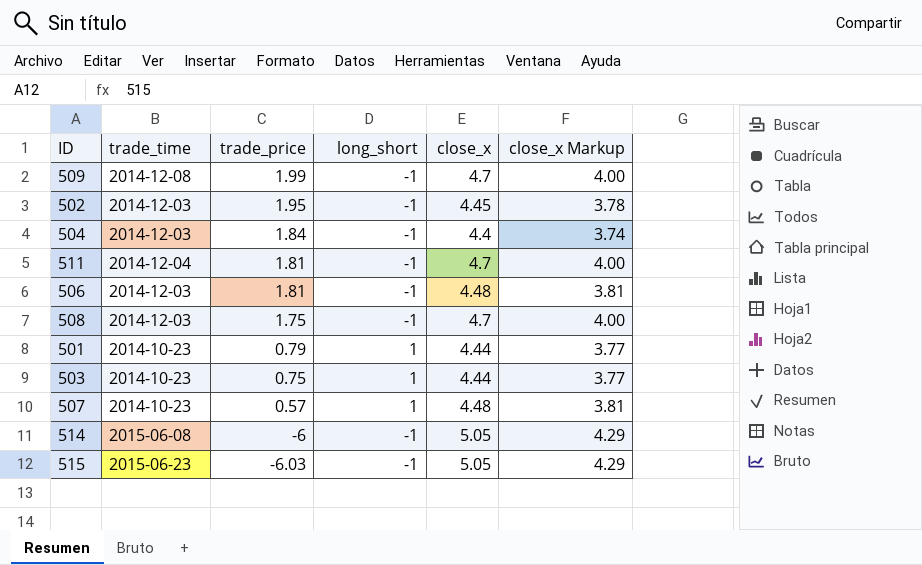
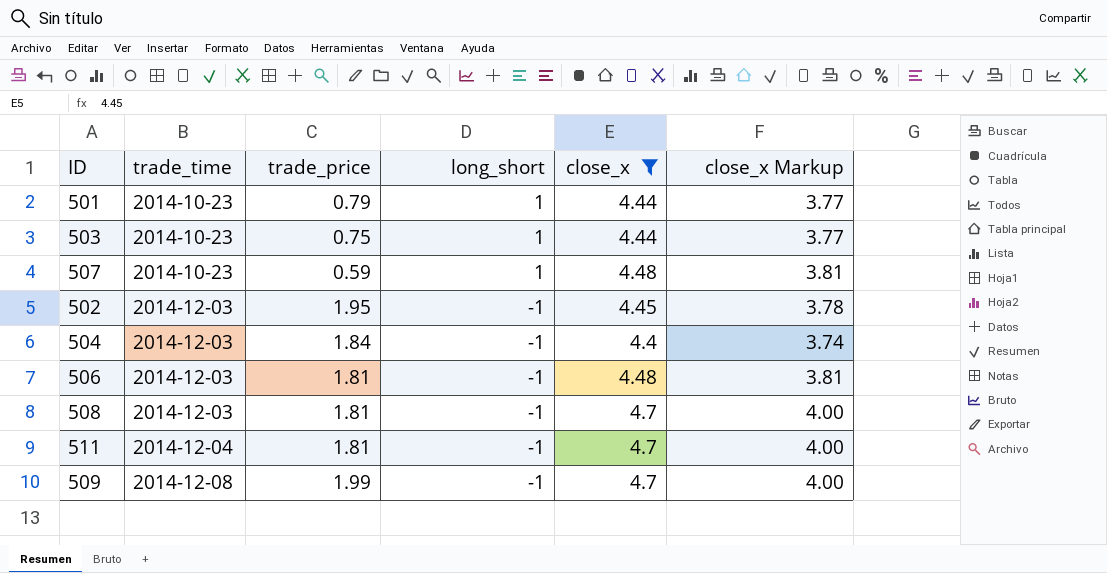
filter: none -> close_x != 5.05
row order: trade_price descending -> trade_time ascending
507 | trade_price: 0.57 -> 0.59
508 | trade_price: 1.75 -> 1.81

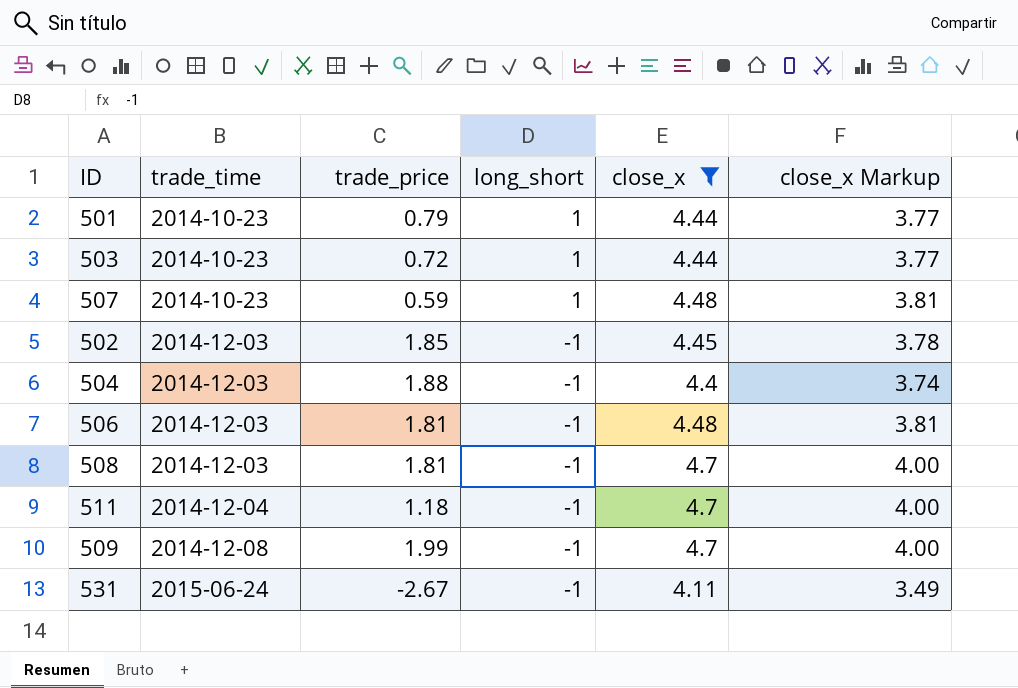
503 | trade_price: 0.75 -> 0.72
502 | trade_price: 1.95 -> 1.85
504 | trade_price: 1.84 -> 1.88
511 | trade_price: 1.81 -> 1.18
row 531: none -> 2015-06-24 | -2.67 | -1 | 4.11 | 3.49

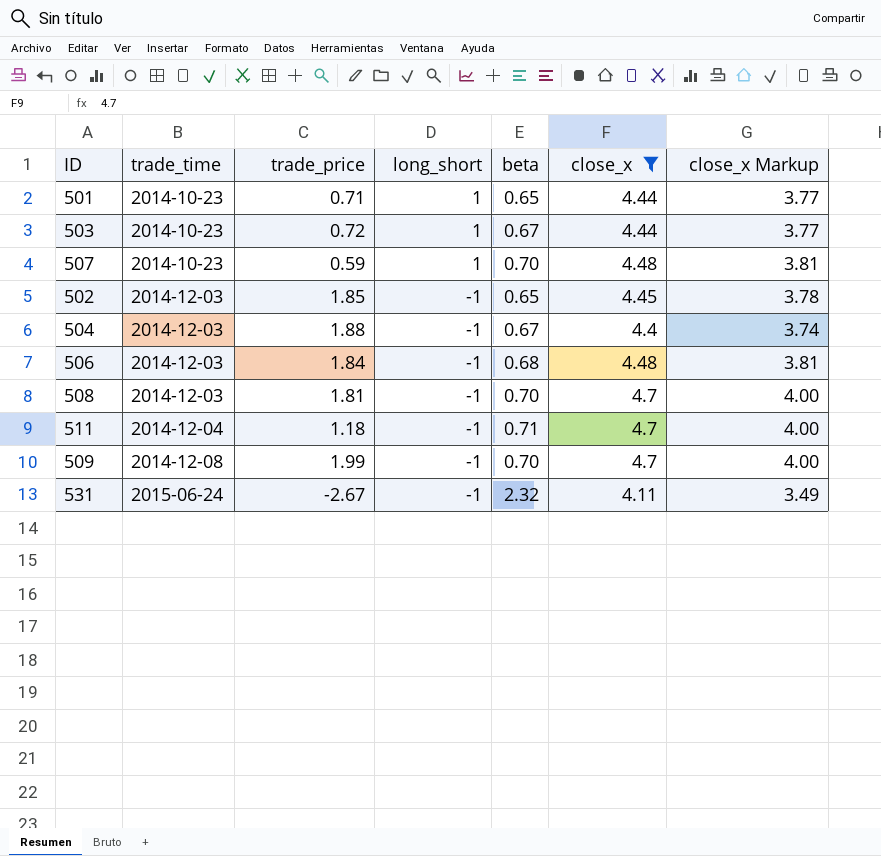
column beta | position: none -> 5
501 | trade_price: 0.79 -> 0.71
506 | trade_price: 1.81 -> 1.84

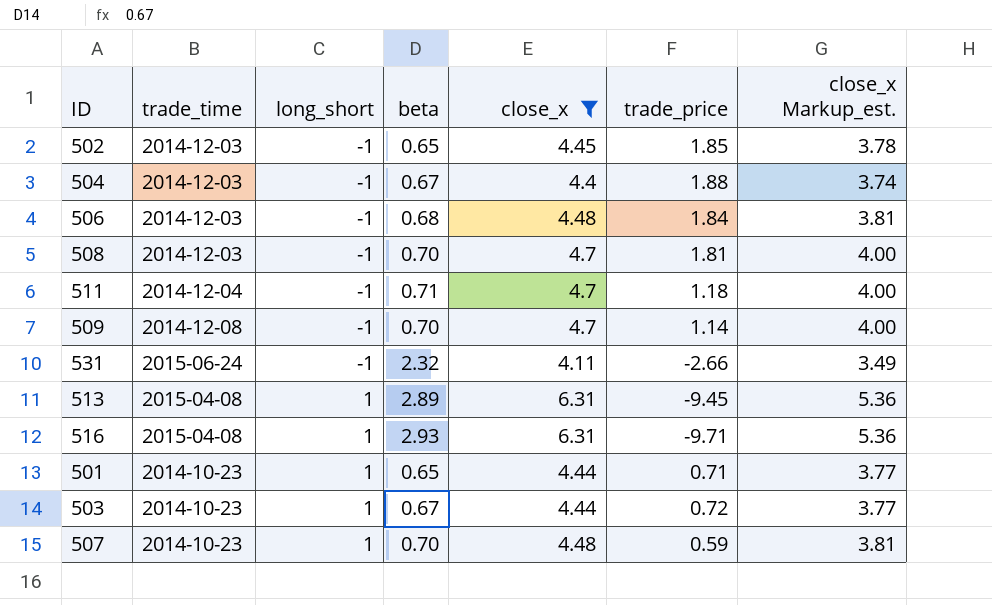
row order: trade_time ascending -> long_short ascending
column trade_price | position: 3 -> 6
column name: close_x Markup -> close_x Markup_est.
509 | trade_price: 1.99 -> 1.14
531 | trade_price: -2.67 -> -2.66
row 513: none -> 2015-04-08 | 1 | 2.89 | 6.31 | -9.45 | 5.36
row 516: none -> 2015-04-08 | 1 | 2.93 | 6.31 | -9.71 | 5.36

